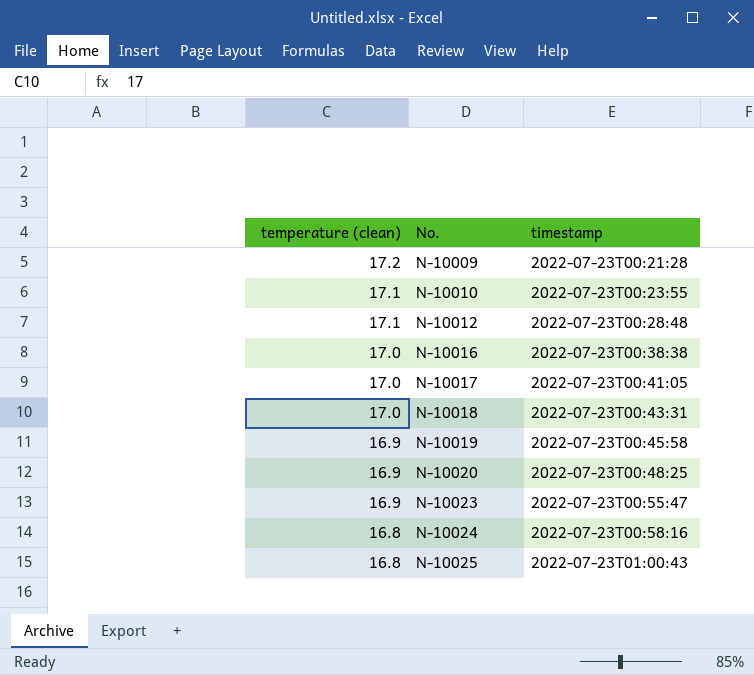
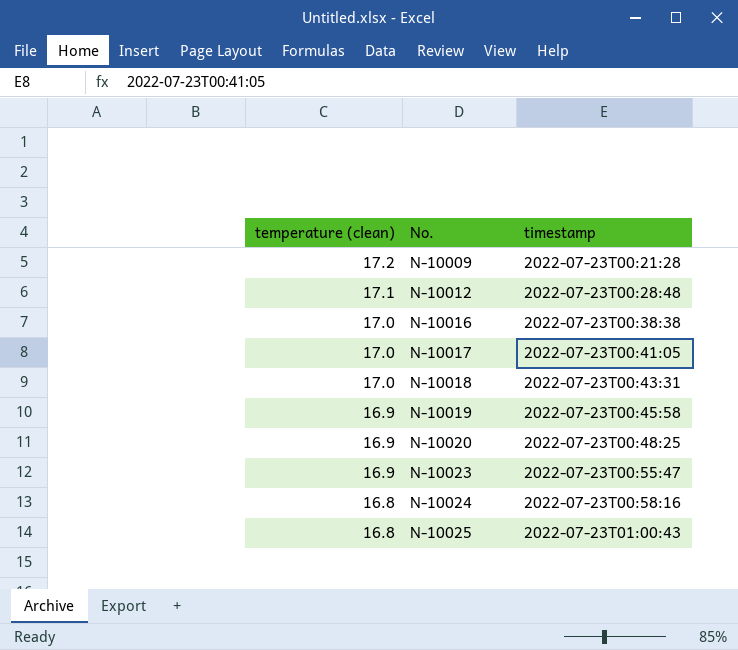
row N-10010: 17.1 | 2022-07-23T00:23:55 -> none

